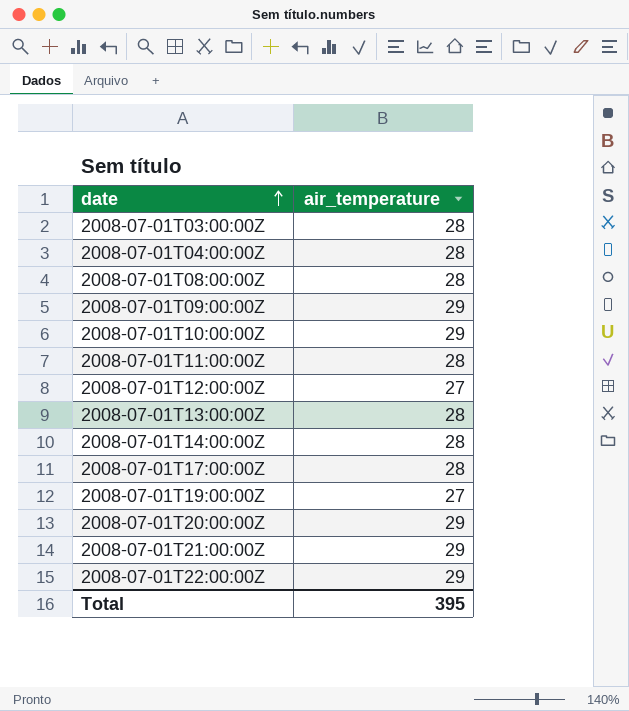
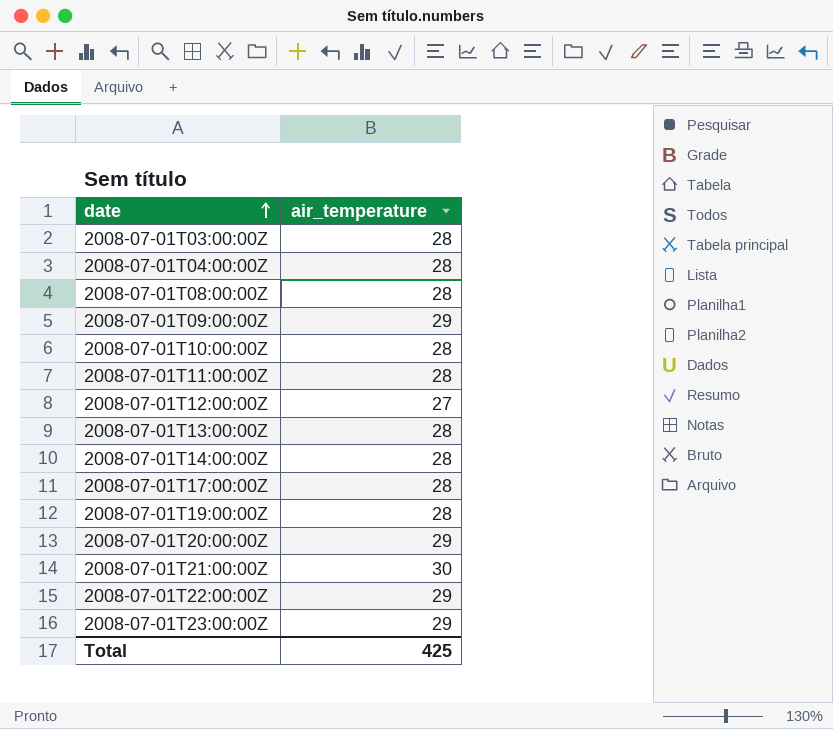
2008-07-01T10:00:00Z | air_temperature: 29 -> 28
2008-07-01T19:00:00Z | air_temperature: 27 -> 28
2008-07-01T21:00:00Z | air_temperature: 29 -> 30
row 2008-07-01T23:00:00Z: none -> 29
Total | air_temperature: 395 -> 425

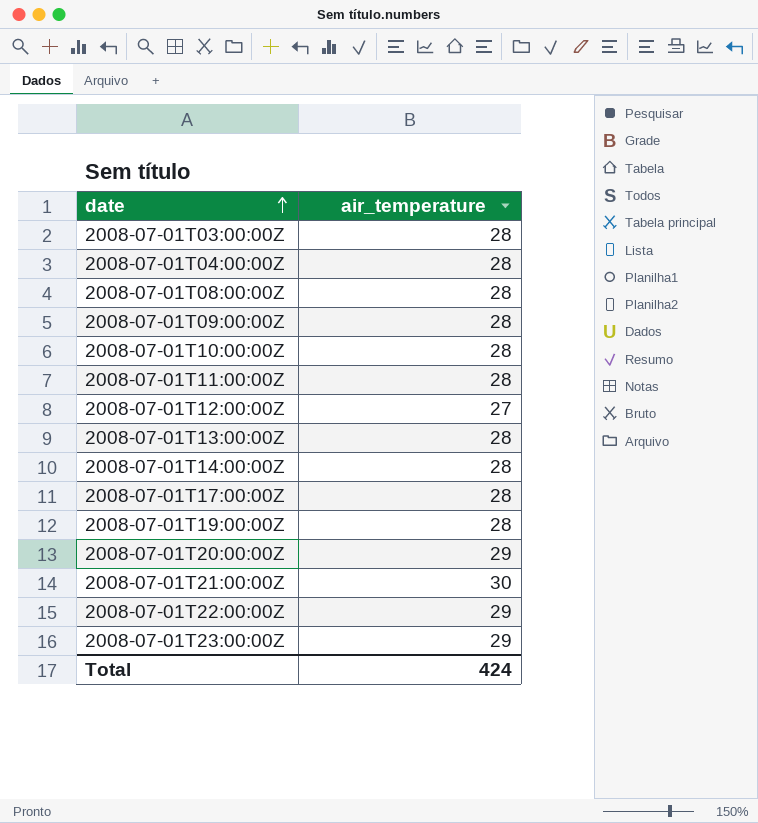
2008-07-01T09:00:00Z | air_temperature: 29 -> 28
Total | air_temperature: 425 -> 424

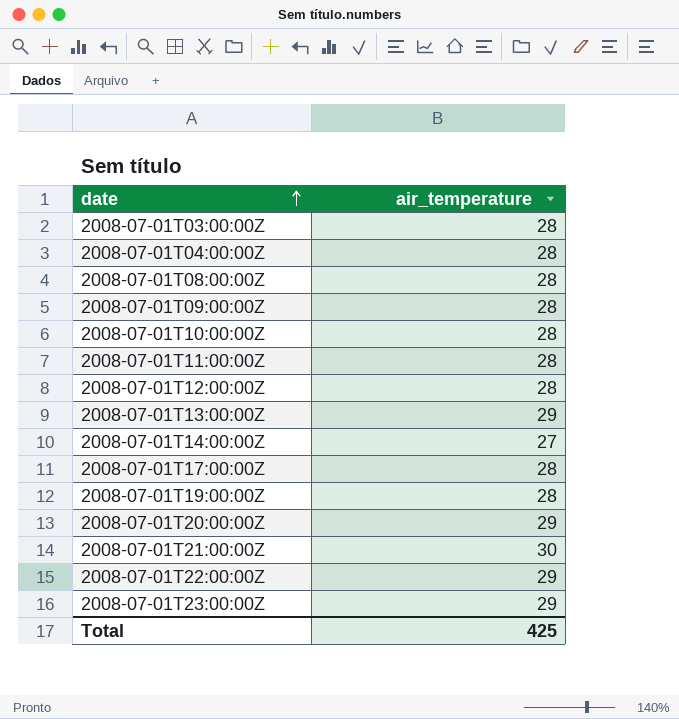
2008-07-01T12:00:00Z | air_temperature: 27 -> 28
2008-07-01T13:00:00Z | air_temperature: 28 -> 29
2008-07-01T14:00:00Z | air_temperature: 28 -> 27
Total | air_temperature: 424 -> 425

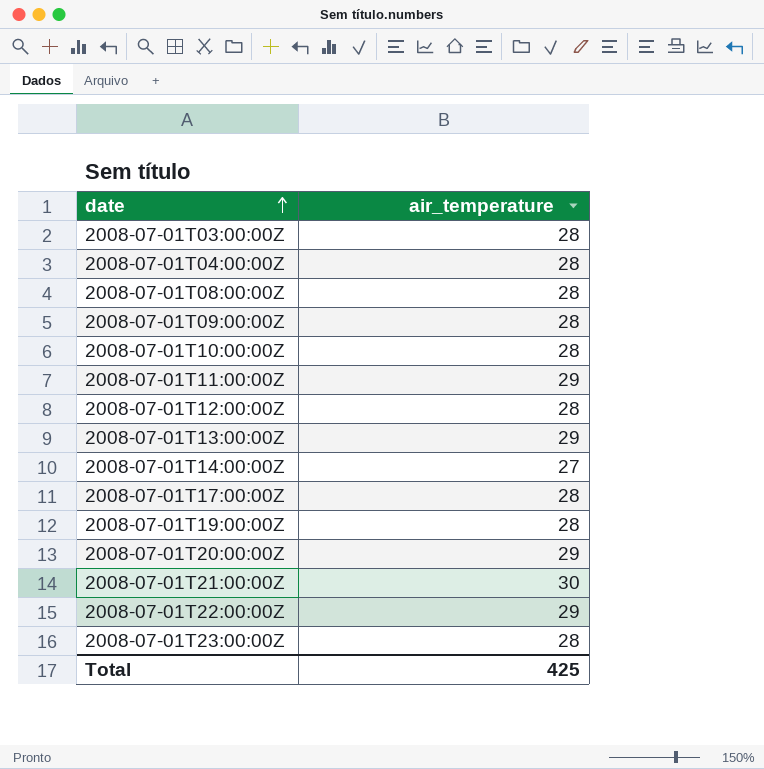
2008-07-01T11:00:00Z | air_temperature: 28 -> 29
2008-07-01T23:00:00Z | air_temperature: 29 -> 28

